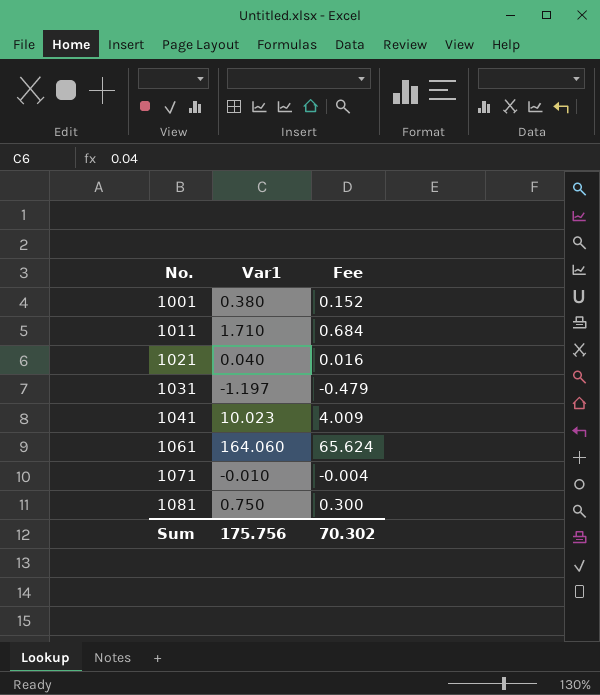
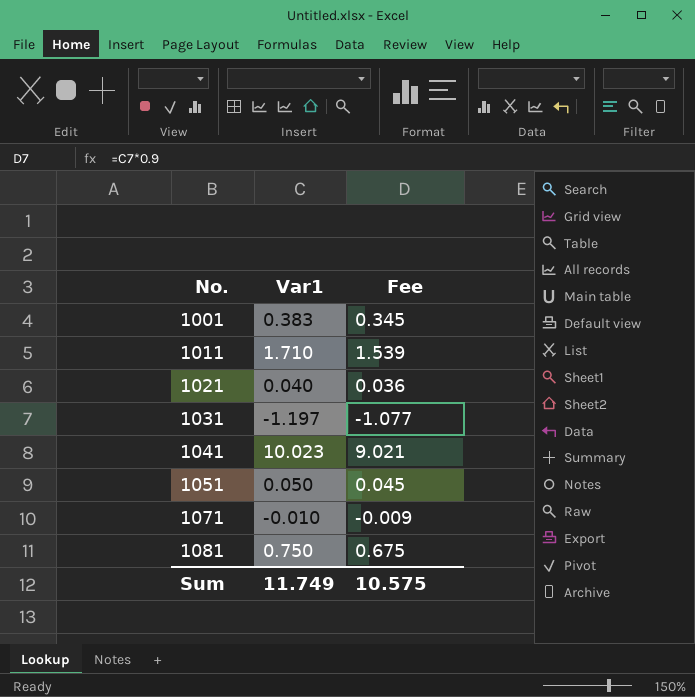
column Fee | formula: [Var1] * 0.4 -> [Var1] * 0.9
row 1061: 164.060 | 65.624 -> none
1001 | Var1: 0.380 -> 0.383
row 1051: none -> 0.050 | 0.045
Sum | Var1: 175.756 -> 11.749
Sum | Fee: 70.302 -> 10.575

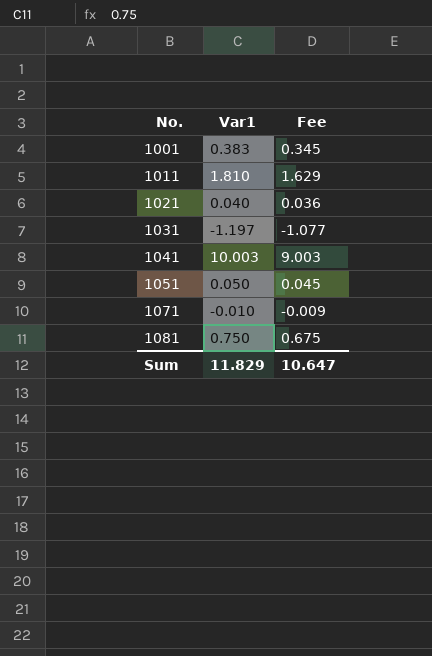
1011 | Var1: 1.710 -> 1.810
1011 | Fee: 1.539 -> 1.629
1041 | Var1: 10.023 -> 10.003
1041 | Fee: 9.021 -> 9.003
Sum | Var1: 11.749 -> 11.829
Sum | Fee: 10.575 -> 10.647

